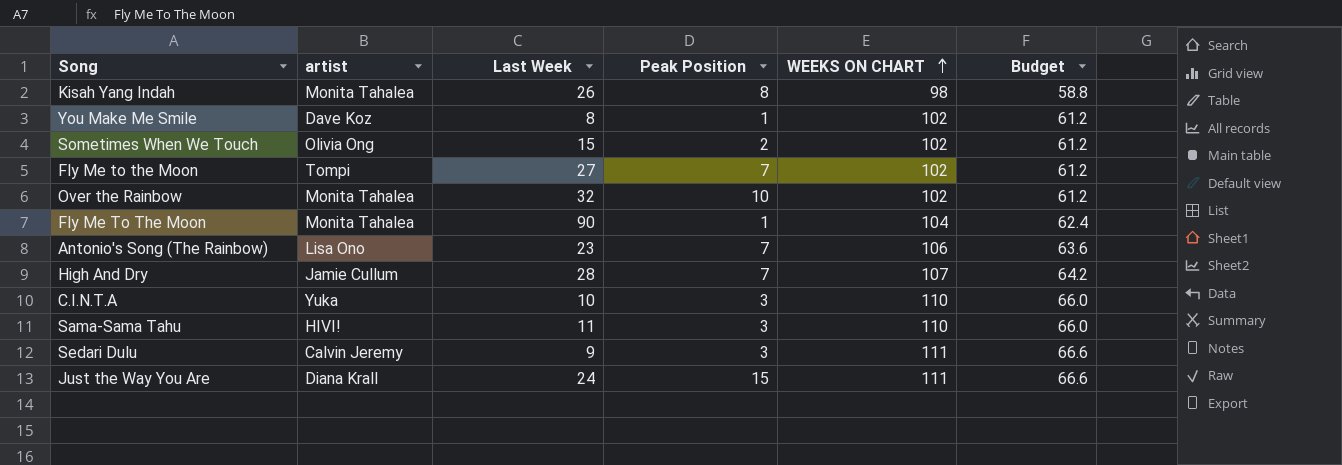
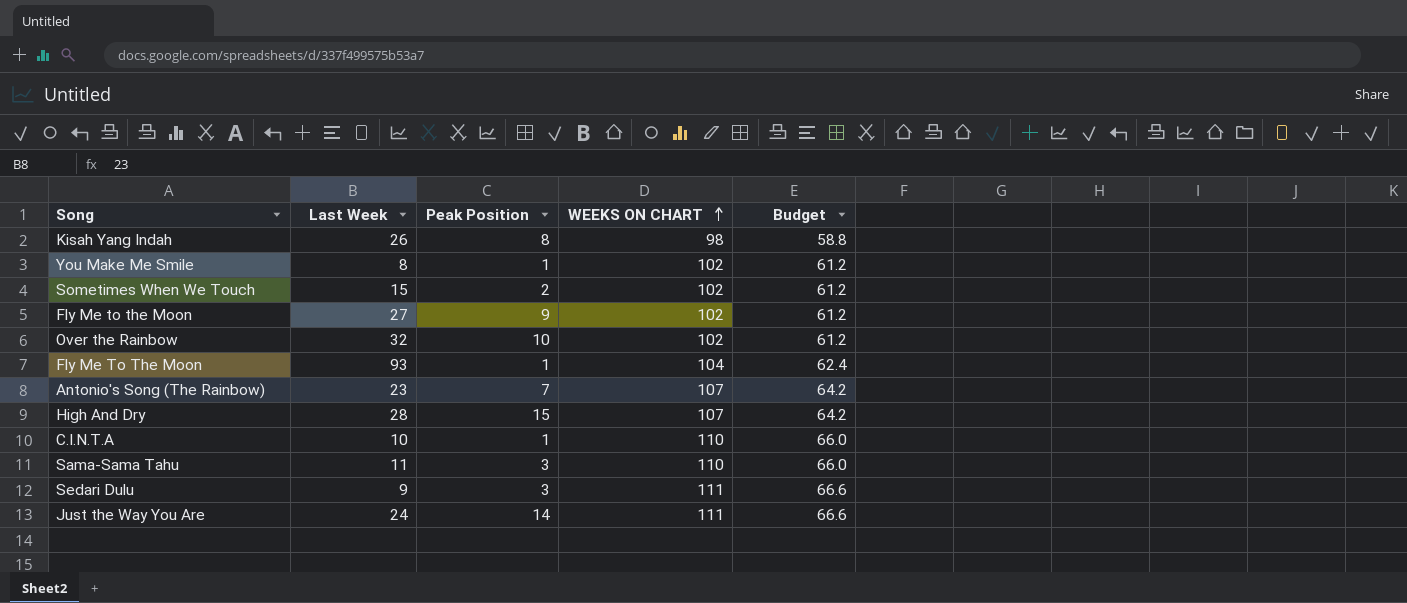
column artist | position: 2 -> none
Fly Me to the Moon | Peak Position: 7 -> 9
Fly Me To The Moon | Last Week: 90 -> 93
Antonio's Song (The Rainbow) | WEEKS ON CHART: 106 -> 107
Antonio's Song (The Rainbow) | Budget: 63.6 -> 64.2
High And Dry | Peak Position: 7 -> 15
C.I.N.T.A | Peak Position: 3 -> 1
Just the Way You Are | Peak Position: 15 -> 14

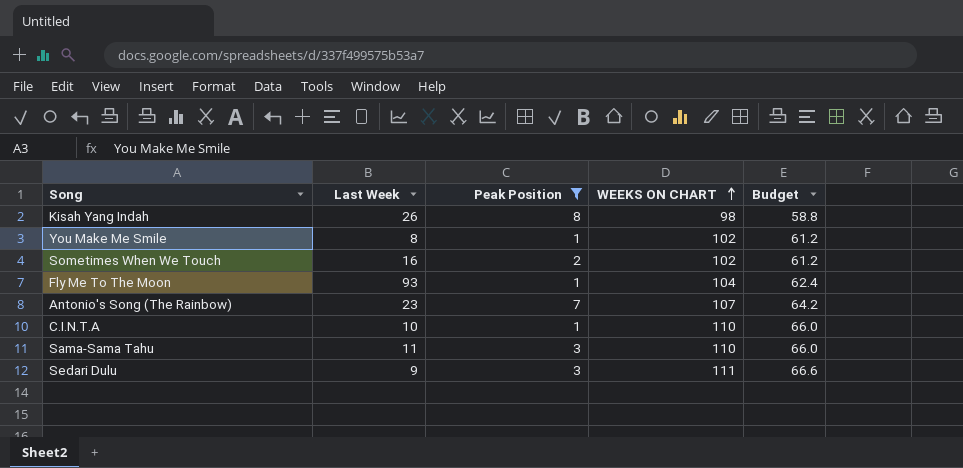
filter: none -> Peak Position <= 8
Sometimes When We Touch | Last Week: 15 -> 16

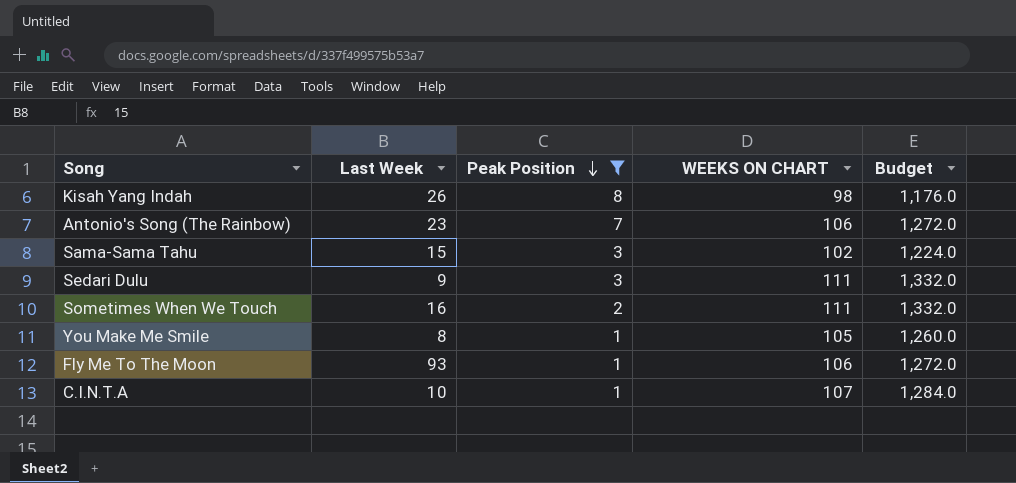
row order: WEEKS ON CHART ascending -> Peak Position descending
column Budget | formula: [WEEKS ON CHART] * 0.6 -> [WEEKS ON CHART] * 12
Antonio's Song (The Rainbow) | WEEKS ON CHART: 107 -> 106
Sama-Sama Tahu | Last Week: 11 -> 15
Sama-Sama Tahu | WEEKS ON CHART: 110 -> 102
Sometimes When We Touch | WEEKS ON CHART: 102 -> 111
You Make Me Smile | WEEKS ON CHART: 102 -> 105
Fly Me To The Moon | WEEKS ON CHART: 104 -> 106
C.I.N.T.A | WEEKS ON CHART: 110 -> 107

